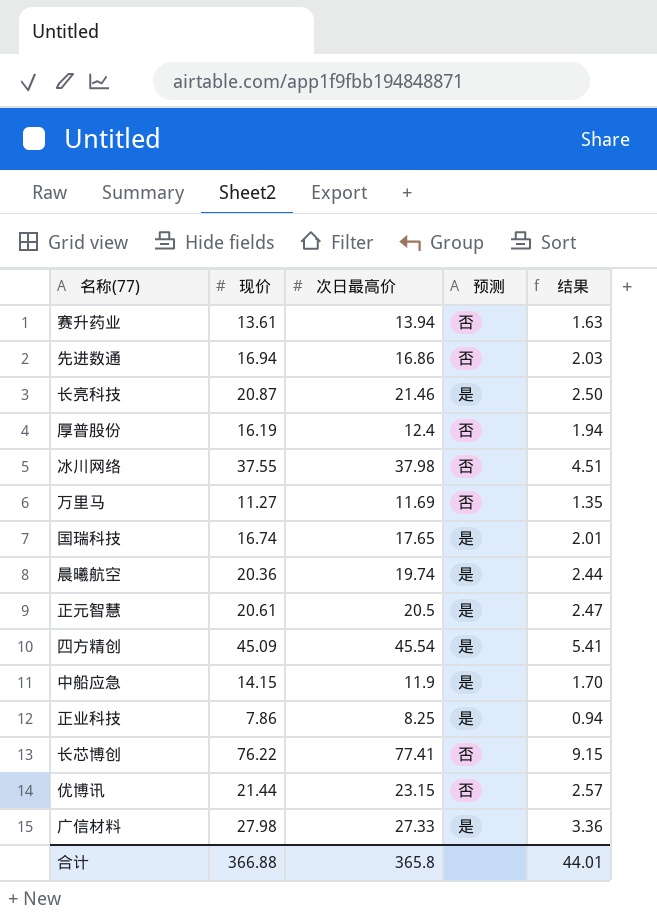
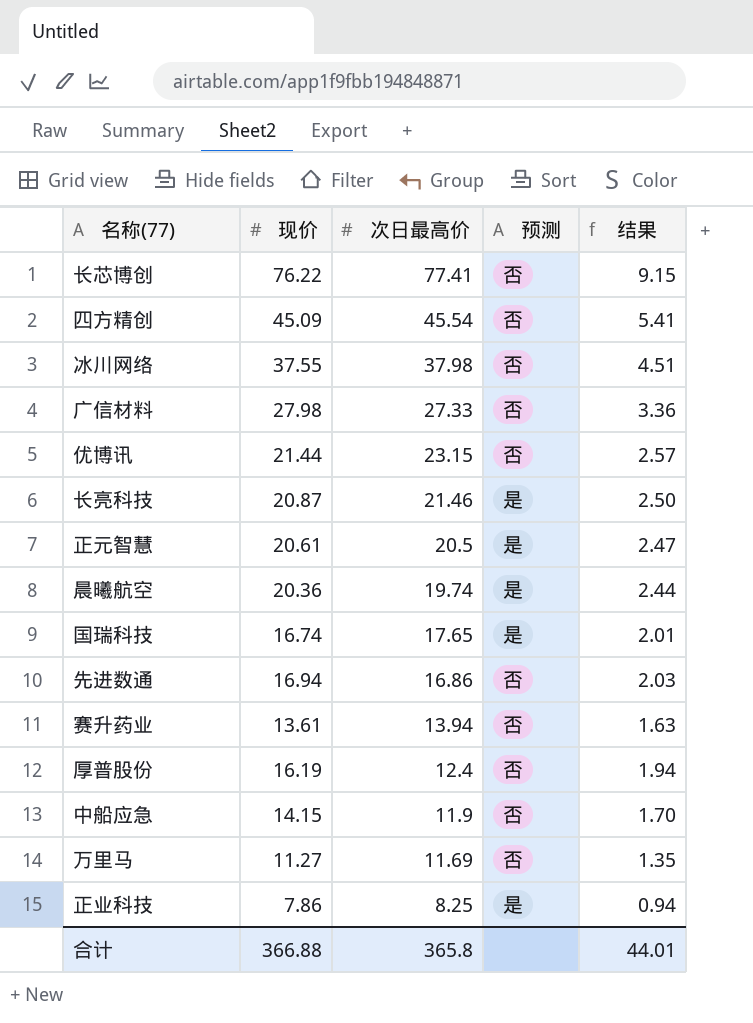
row order: none -> 次日最高价 descending
四方精创 | 预测: 是 -> 否
广信材料 | 预测: 是 -> 否
中船应急 | 预测: 是 -> 否

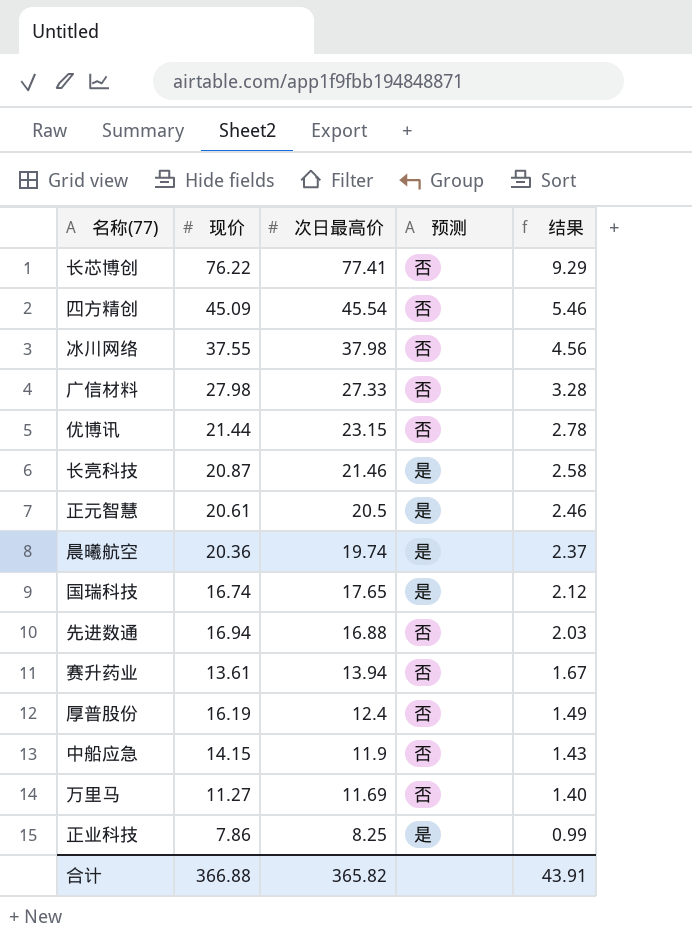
column 结果 | formula: [现价] * 0.12 -> [次日最高价] * 0.12
先进数通 | 次日最高价: 16.86 -> 16.88
合计 | 次日最高价: 365.8 -> 365.82
合计 | 结果: 44.01 -> 43.91

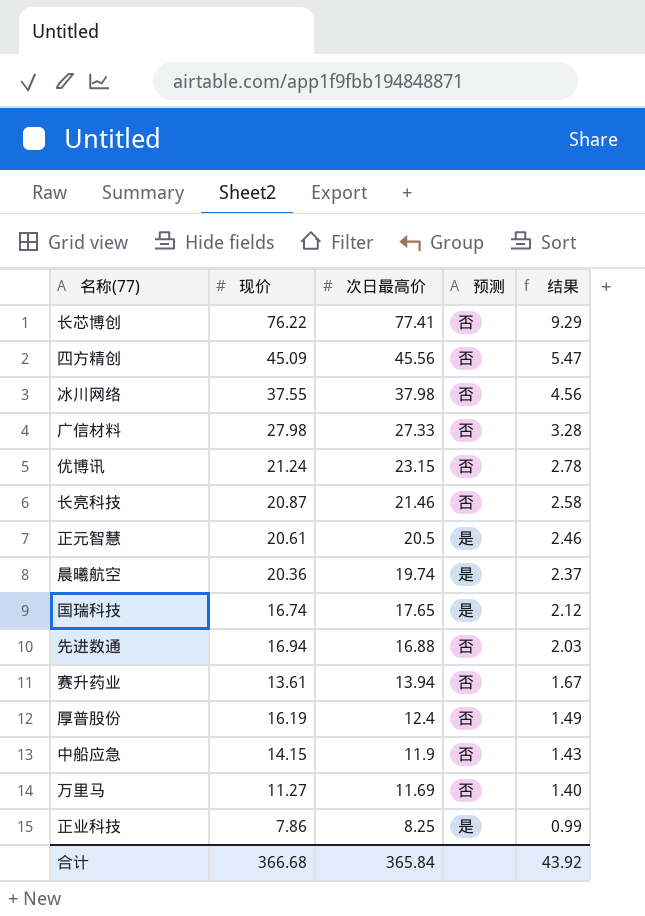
四方精创 | 次日最高价: 45.54 -> 45.56
四方精创 | 结果: 5.46 -> 5.47
优博讯 | 现价: 21.44 -> 21.24
长亮科技 | 预测: 是 -> 否
合计 | 现价: 366.88 -> 366.68
合计 | 次日最高价: 365.82 -> 365.84
合计 | 结果: 43.91 -> 43.92

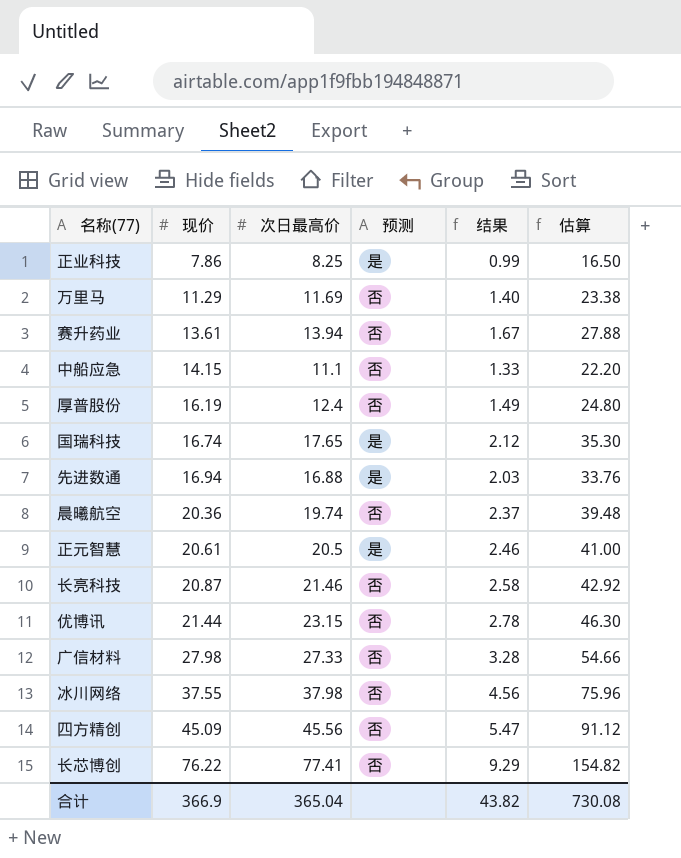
row order: 次日最高价 descending -> 现价 ascending
column 估算 | formula: none -> [次日最高价] * 2
万里马 | 现价: 11.27 -> 11.29
中船应急 | 次日最高价: 11.9 -> 11.1
中船应急 | 结果: 1.43 -> 1.33
先进数通 | 预测: 否 -> 是
晨曦航空 | 预测: 是 -> 否
优博讯 | 现价: 21.24 -> 21.44
合计 | 现价: 366.68 -> 366.9
合计 | 次日最高价: 365.84 -> 365.04
合计 | 结果: 43.92 -> 43.82

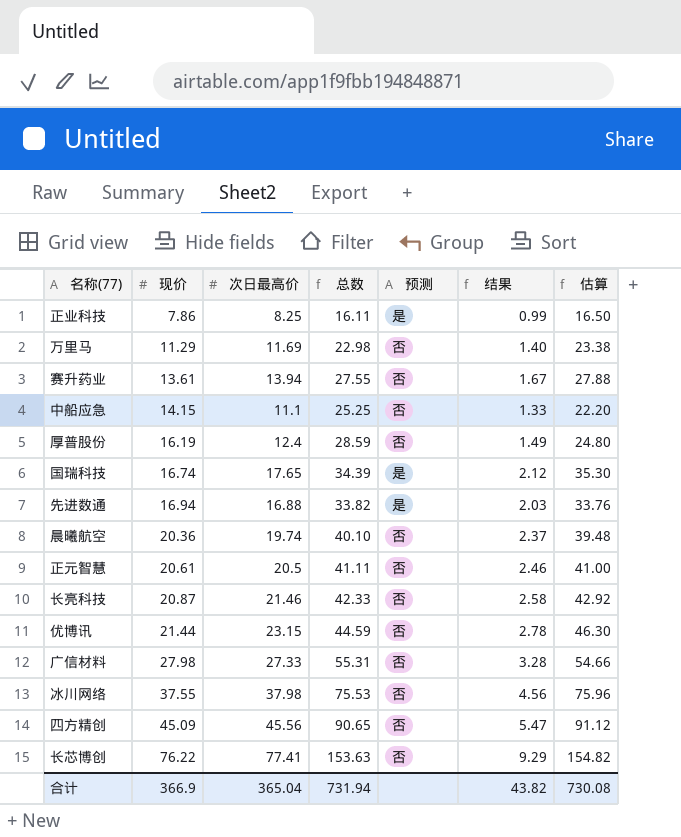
column 总数 | formula: none -> [现价] + [次日最高价]
正元智慧 | 预测: 是 -> 否

